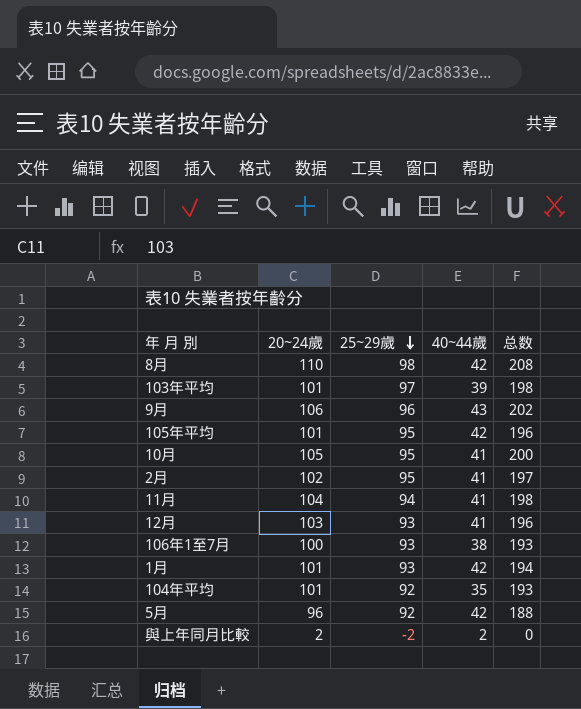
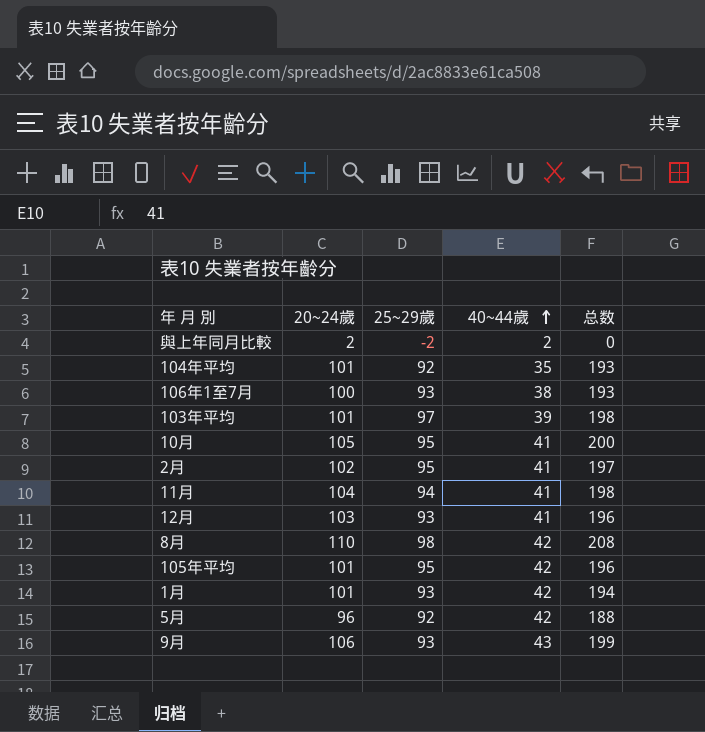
row order: 25~29歲 descending -> 40~44歲 ascending
9月 | 25~29歲: 96 -> 93
9月 | 总数: 202 -> 199

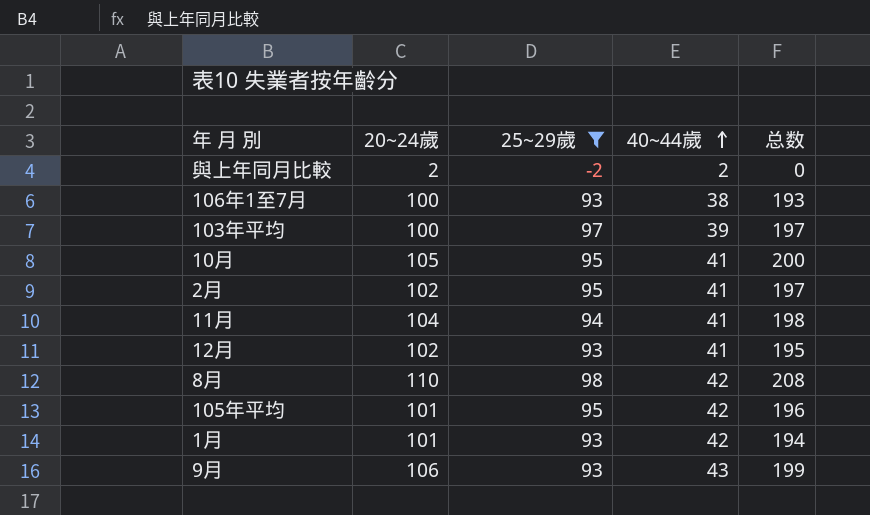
filter: none -> 25~29歲 != 92
103年平均 | 20~24歲: 101 -> 100
103年平均 | 总数: 198 -> 197
12月 | 20~24歲: 103 -> 102
12月 | 总数: 196 -> 195

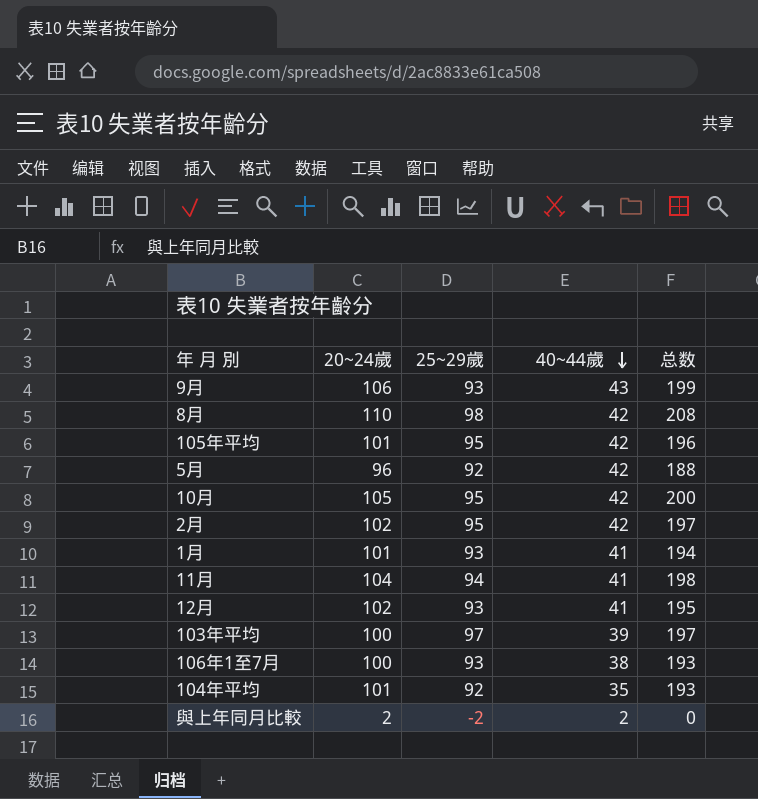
filter: 25~29歲 != 92 -> none
row order: 40~44歲 ascending -> 40~44歲 descending
10月 | 40~44歲: 41 -> 42
2月 | 40~44歲: 41 -> 42
1月 | 40~44歲: 42 -> 41

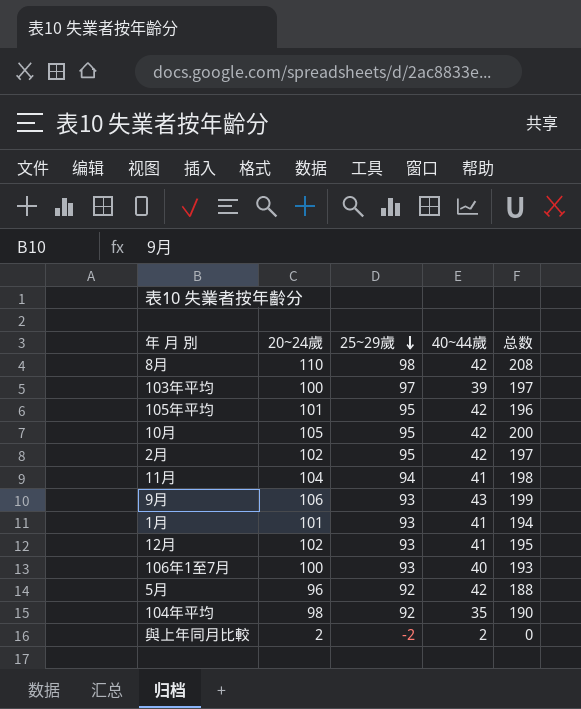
row order: 40~44歲 descending -> 25~29歲 descending
106年1至7月 | 40~44歲: 38 -> 40
104年平均 | 20~24歲: 101 -> 98
104年平均 | 总数: 193 -> 190

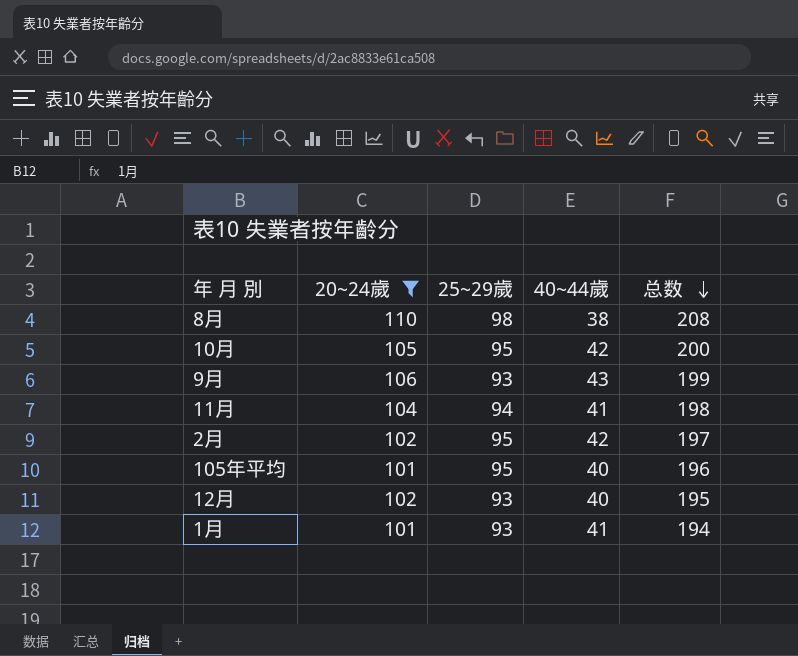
filter: none -> 20~24歲 >= 101
row order: 25~29歲 descending -> 总数 descending
8月 | 40~44歲: 42 -> 38
105年平均 | 40~44歲: 42 -> 40
12月 | 40~44歲: 41 -> 40

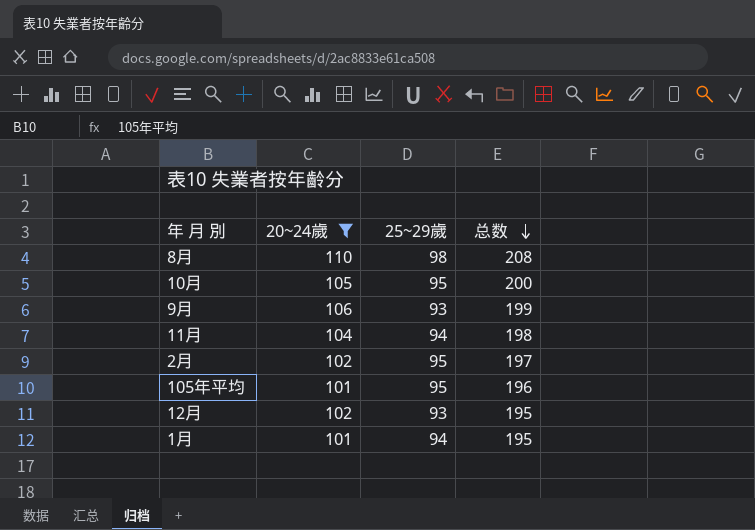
column 40~44歲 | position: 4 -> none
1月 | 25~29歲: 93 -> 94
1月 | 总数: 194 -> 195

